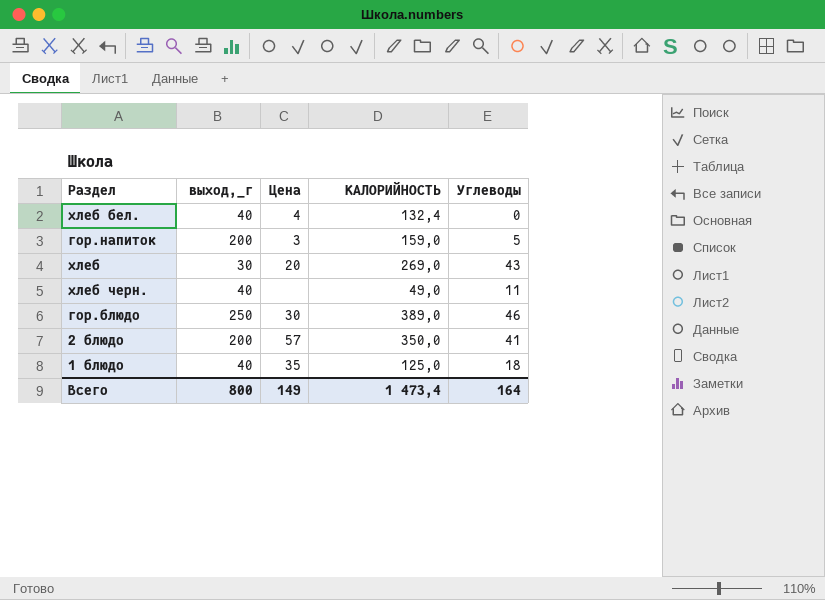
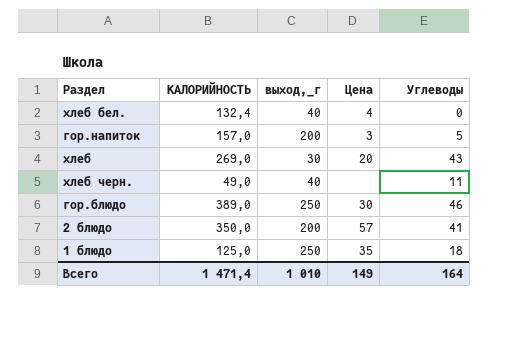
column КАЛОРИЙНОСТЬ | position: 4 -> 2
гор.напиток | КАЛОРИЙНОСТЬ: 159,0 -> 157,0
1 блюдо | выход,_г: 40 -> 250
Всего | КАЛОРИЙНОСТЬ: 1 473,4 -> 1 471,4
Всего | выход,_г: 800 -> 1 010

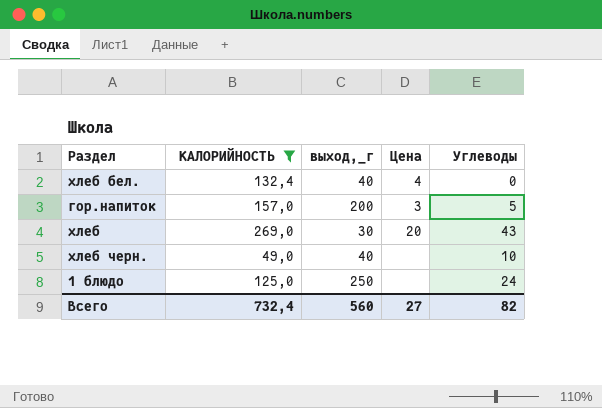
filter: none -> КАЛОРИЙНОСТЬ <= 269,0
хлеб черн. | Углеводы: 11 -> 10
1 блюдо | Цена: 35 -> none
1 блюдо | Углеводы: 18 -> 24
Всего | КАЛОРИЙНОСТЬ: 1 471,4 -> 732,4
Всего | выход,_г: 1 010 -> 560
Всего | Цена: 149 -> 27
Всего | Углеводы: 164 -> 82

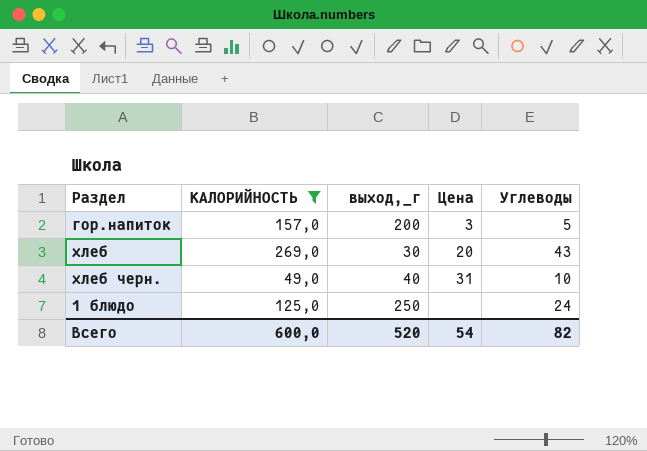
row хлеб бел.: 132,4 | 40 | 4 | 0 -> none
хлеб черн. | Цена: none -> 31
Всего | КАЛОРИЙНОСТЬ: 732,4 -> 600,0
Всего | выход,_г: 560 -> 520
Всего | Цена: 27 -> 54

